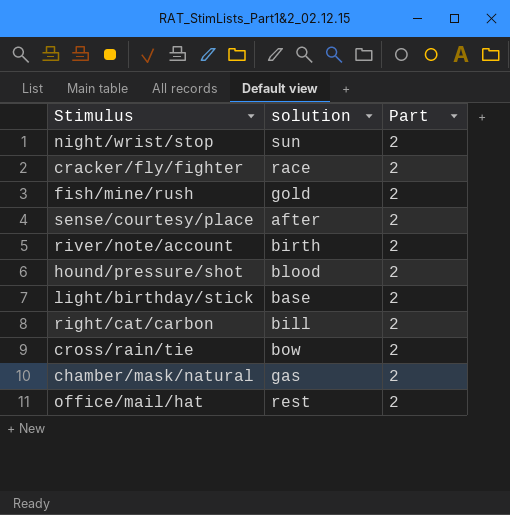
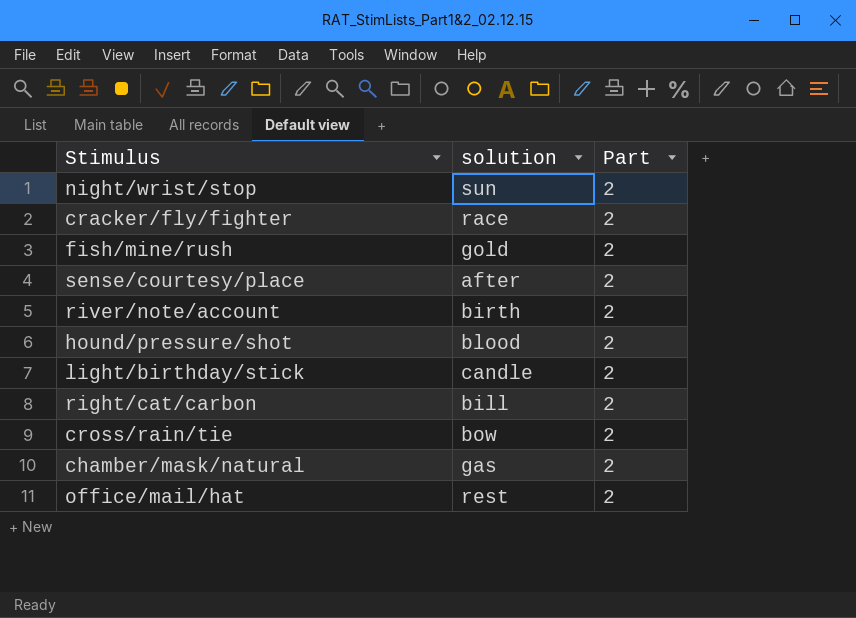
light/birthday/stick | solution: base -> candle

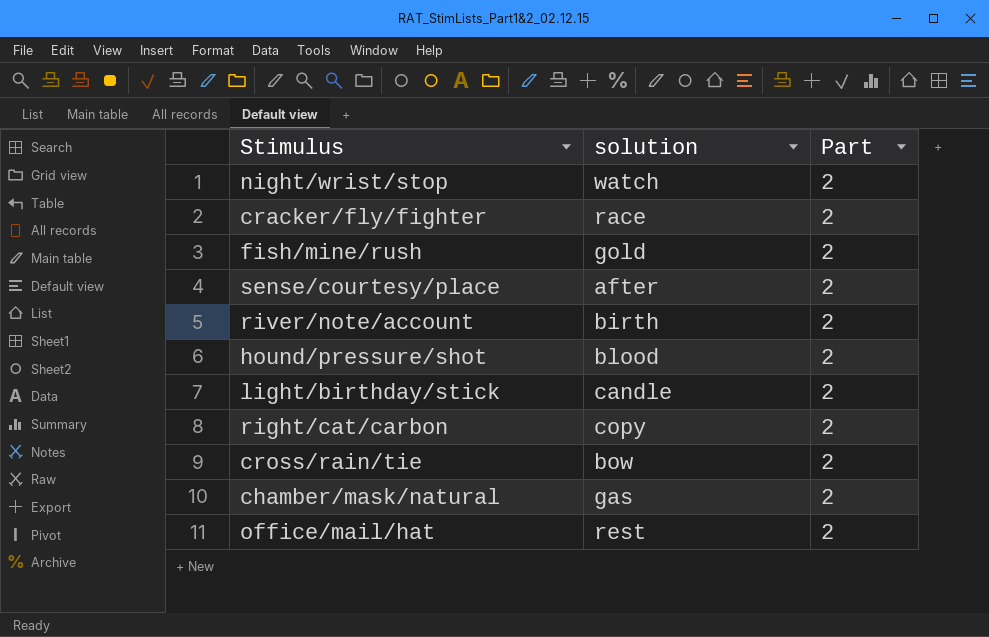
night/wrist/stop | solution: sun -> watch
right/cat/carbon | solution: bill -> copy

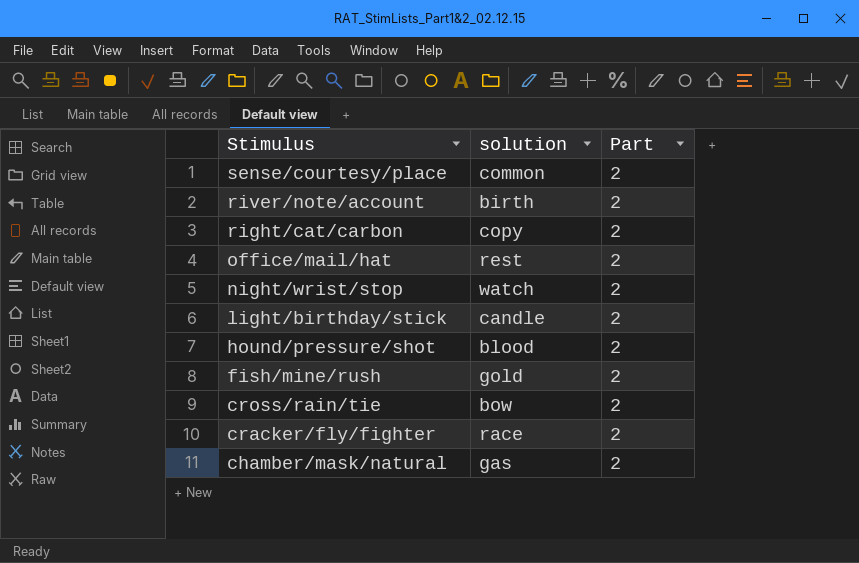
row order: none -> Stimulus descending
sense/courtesy/place | solution: after -> common

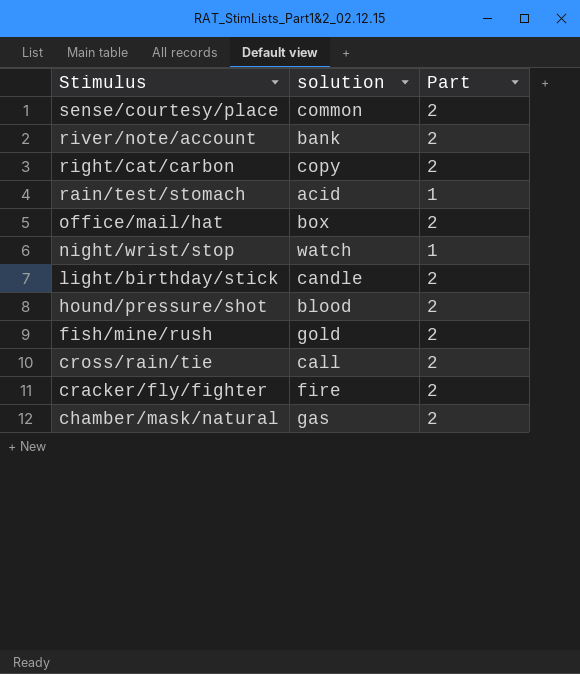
river/note/account | solution: birth -> bank
row rain/test/stomach: none -> acid | 1
office/mail/hat | solution: rest -> box
night/wrist/stop | Part: 2 -> 1
cross/rain/tie | solution: bow -> call
cracker/fly/fighter | solution: race -> fire

